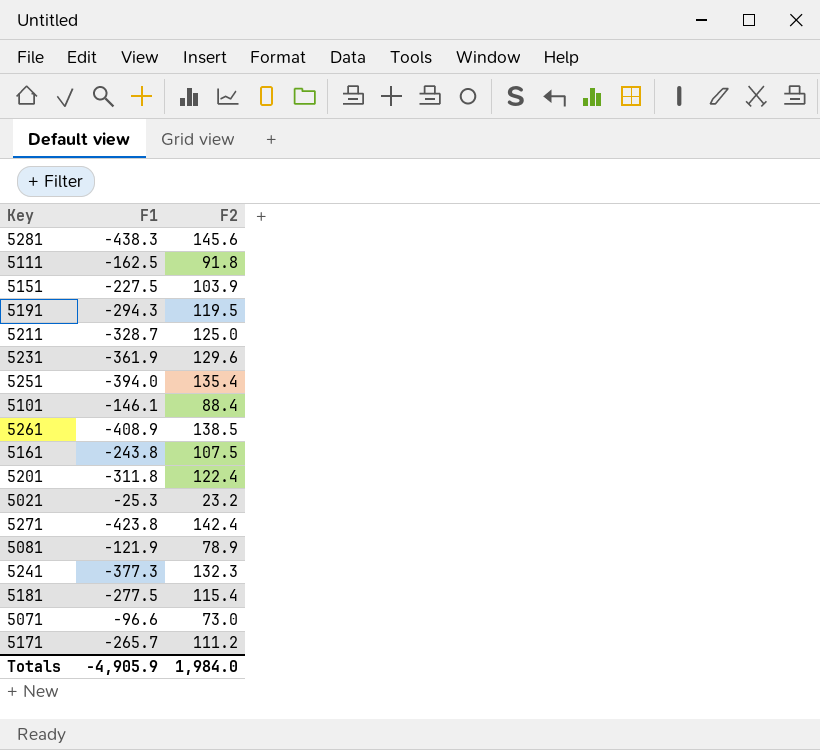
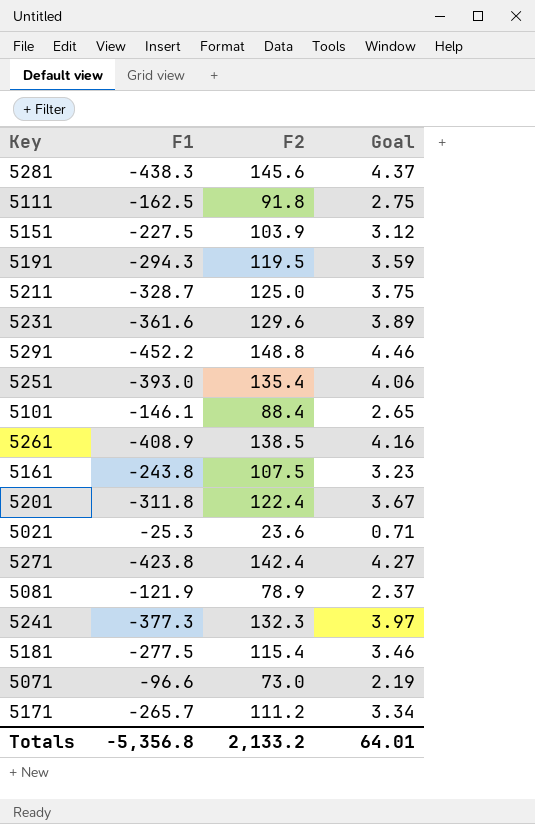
column Goal | formula: none -> [F2] * 0.03
5231 | F1: -361.9 -> -361.6
row 5291: none -> -452.2 | 148.8 | 4.46
5251 | F1: -394.0 -> -393.0
5021 | F2: 23.2 -> 23.6
Totals | F1: -4,905.9 -> -5,356.8
Totals | F2: 1,984.0 -> 2,133.2

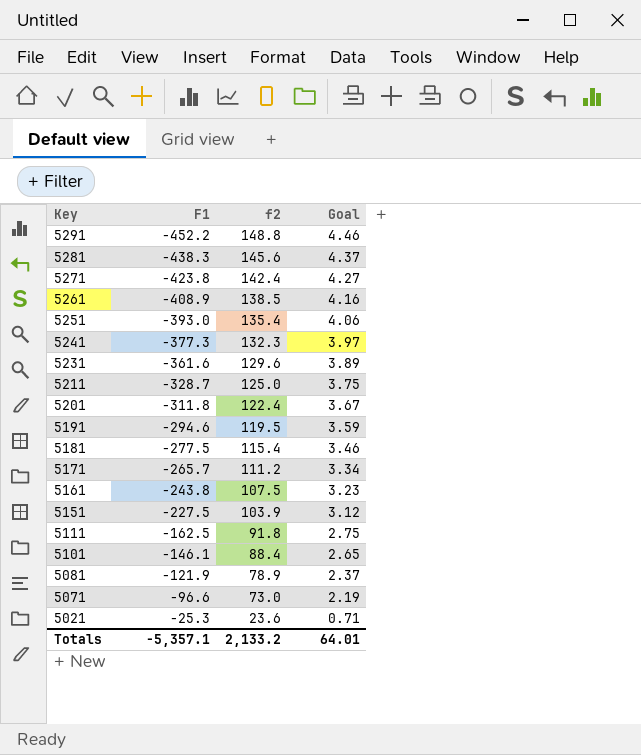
row order: none -> Key descending
column name: F2 -> f2
5191 | F1: -294.3 -> -294.6
Totals | F1: -5,356.8 -> -5,357.1

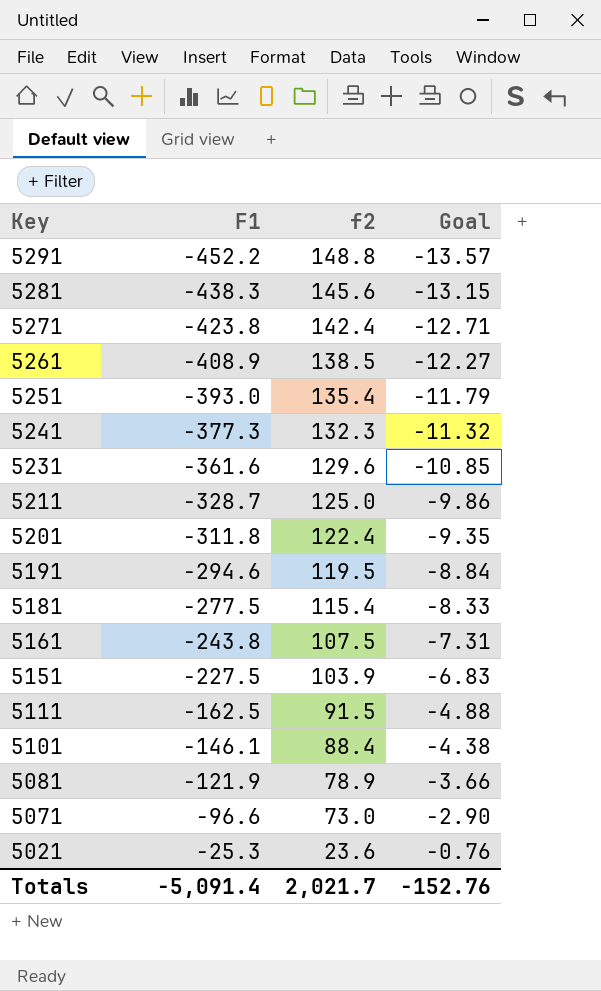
column Goal | formula: [f2] * 0.03 -> [F1] * 0.03
row 5171: -265.7 | 111.2 | 3.34 -> none
5111 | f2: 91.8 -> 91.5
Totals | F1: -5,357.1 -> -5,091.4
Totals | f2: 2,133.2 -> 2,021.7
Totals | Goal: 64.01 -> -152.76

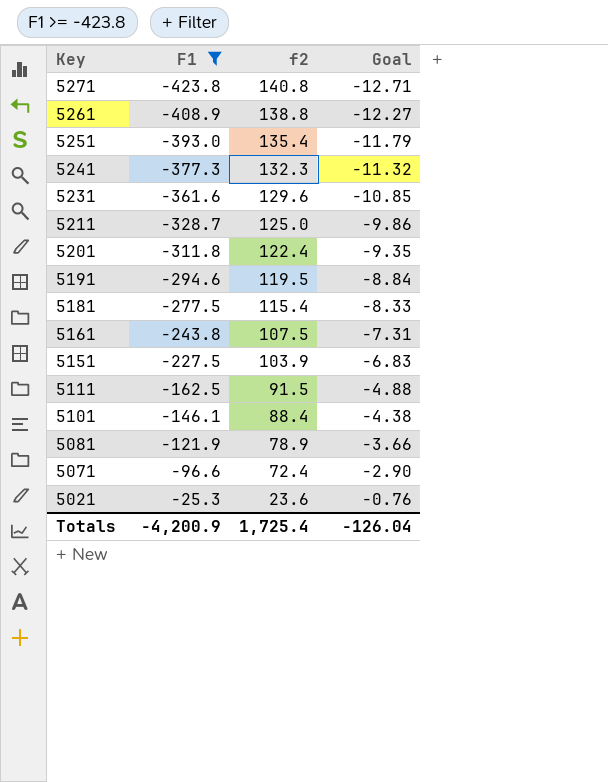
filter: none -> F1 >= -423.8
5271 | f2: 142.4 -> 140.8
5261 | f2: 138.5 -> 138.8
5071 | f2: 73.0 -> 72.4
Totals | F1: -5,091.4 -> -4,200.9
Totals | f2: 2,021.7 -> 1,725.4
Totals | Goal: -152.76 -> -126.04

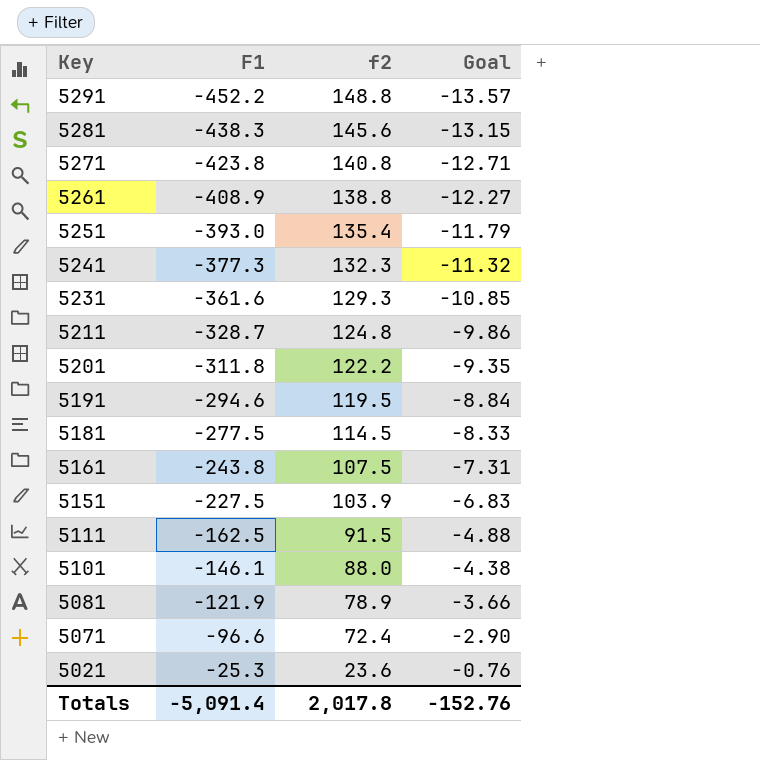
filter: F1 >= -423.8 -> none
5231 | f2: 129.6 -> 129.3
5211 | f2: 125.0 -> 124.8
5201 | f2: 122.4 -> 122.2
5181 | f2: 115.4 -> 114.5
5101 | f2: 88.4 -> 88.0
Totals | F1: -4,200.9 -> -5,091.4
Totals | f2: 1,725.4 -> 2,017.8
Totals | Goal: -126.04 -> -152.76

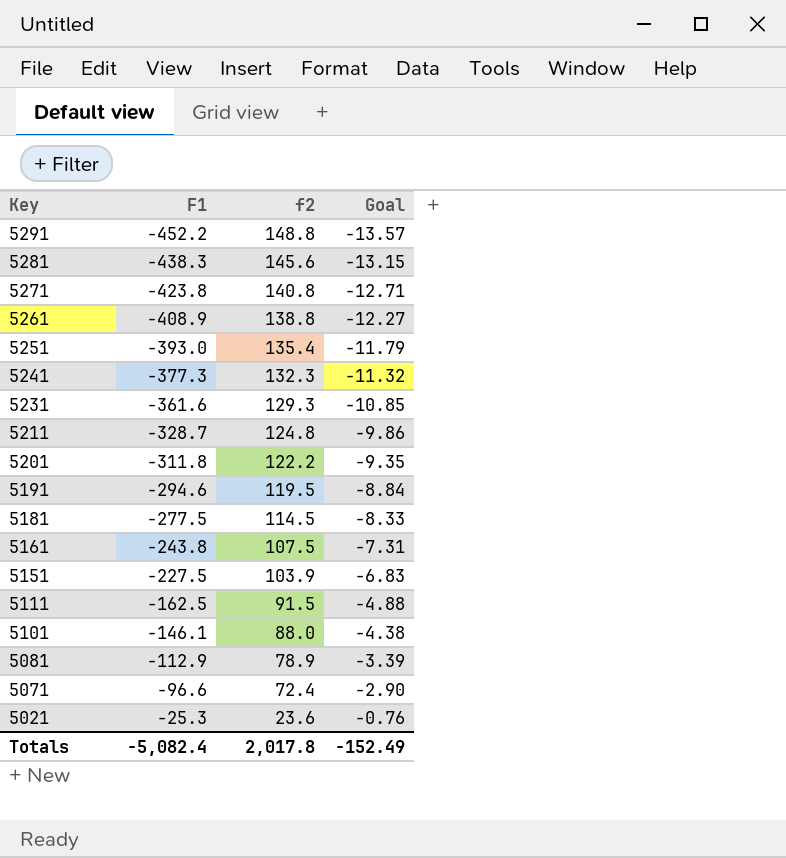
5081 | F1: -121.9 -> -112.9
5081 | Goal: -3.66 -> -3.39
Totals | F1: -5,091.4 -> -5,082.4
Totals | Goal: -152.76 -> -152.49

